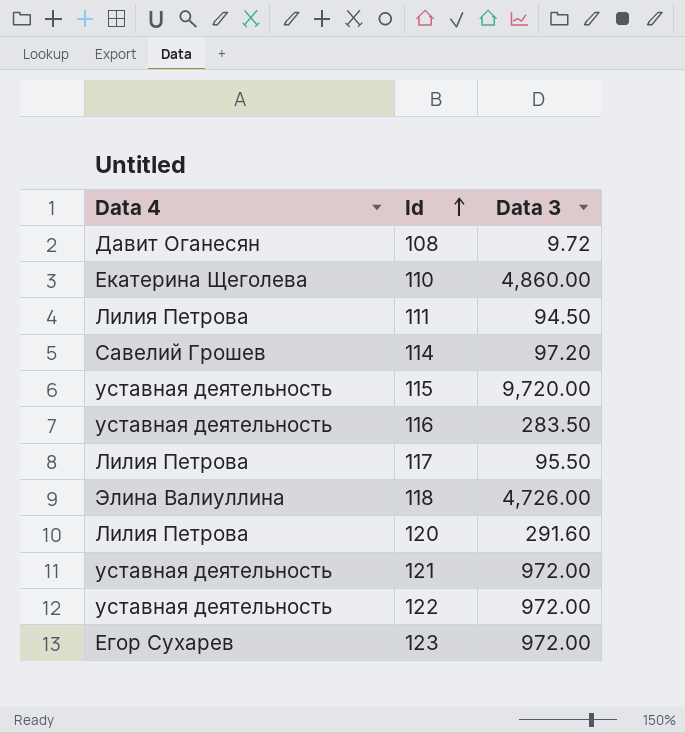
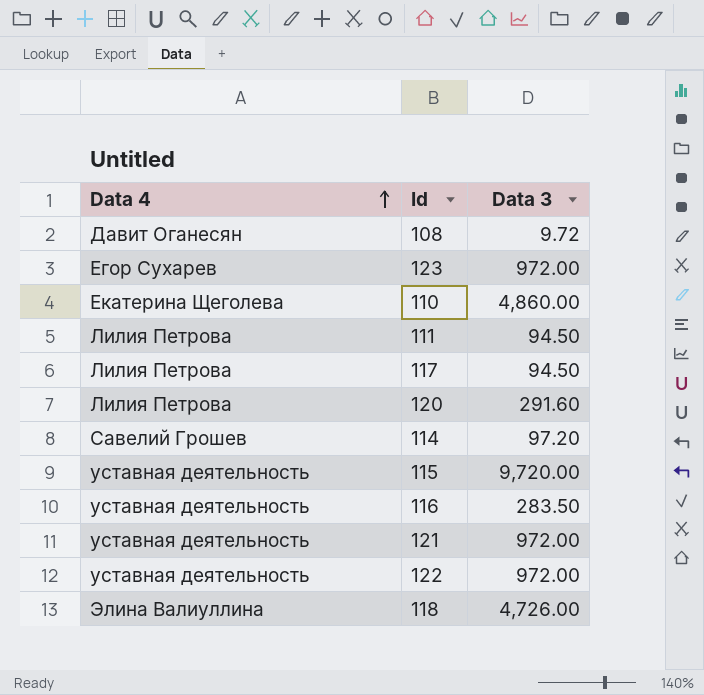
row order: Id ascending -> Data 4 ascending
117 | Data 3: 95.50 -> 94.50

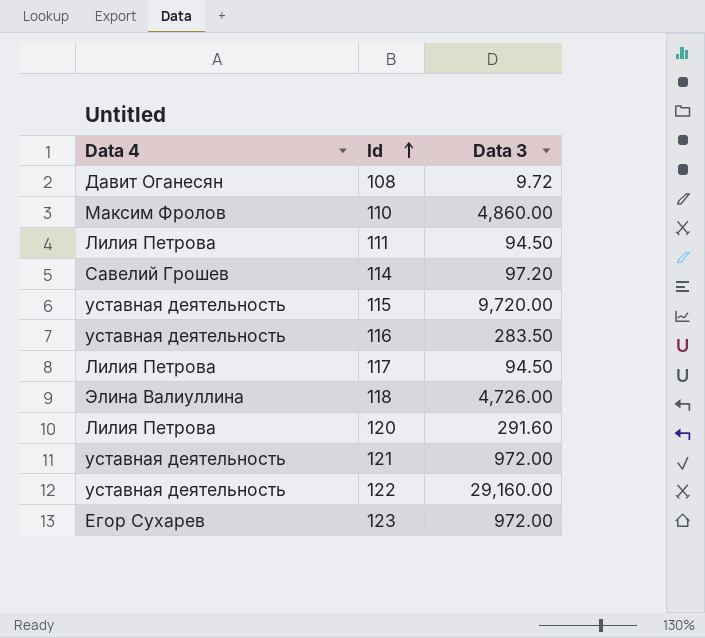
row order: Data 4 ascending -> Id ascending
110 | Data 4: Екатерина Щеголева -> Максим Фролов
122 | Data 3: 972.00 -> 29,160.00

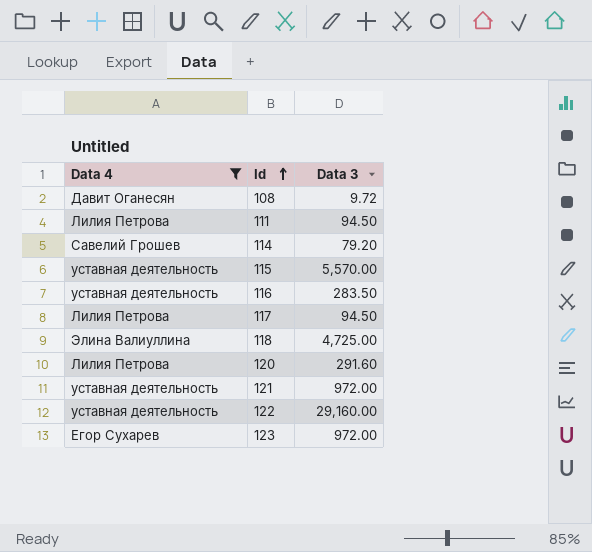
filter: none -> Data 4 != Максим Фролов
114 | Data 3: 97.20 -> 79.20
115 | Data 3: 9,720.00 -> 5,570.00
118 | Data 3: 4,726.00 -> 4,725.00

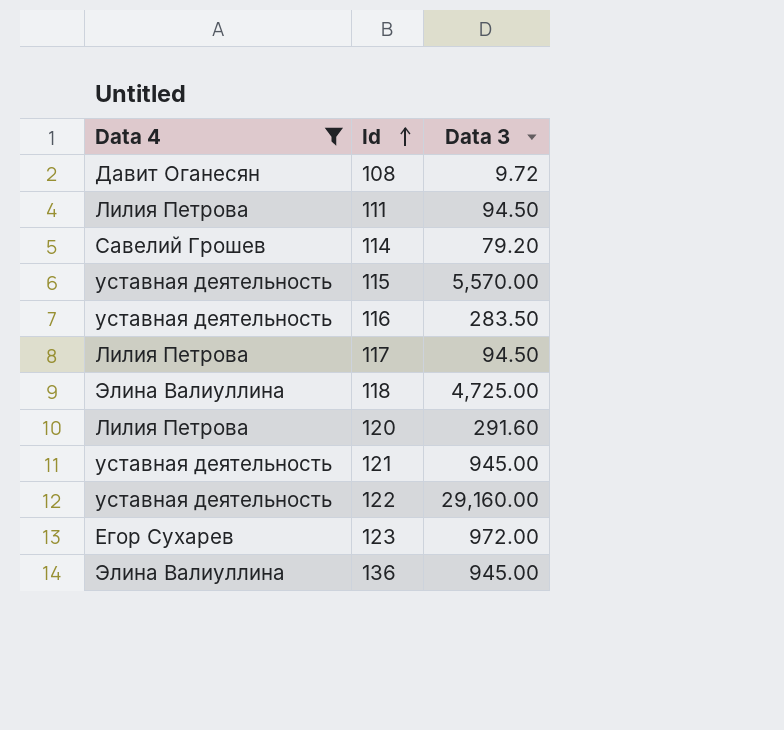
121 | Data 3: 972.00 -> 945.00
row 136: none -> Элина Валиуллина | 945.00

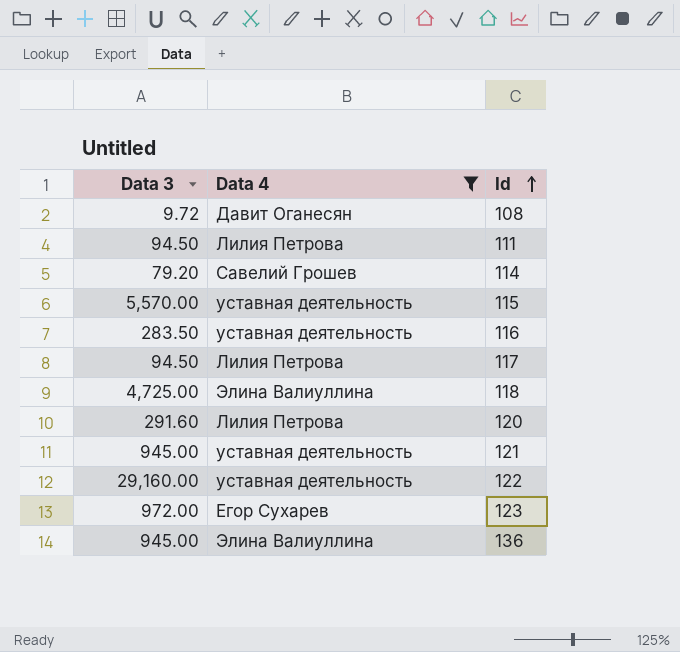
column Data 3 | position: 3 -> 1

